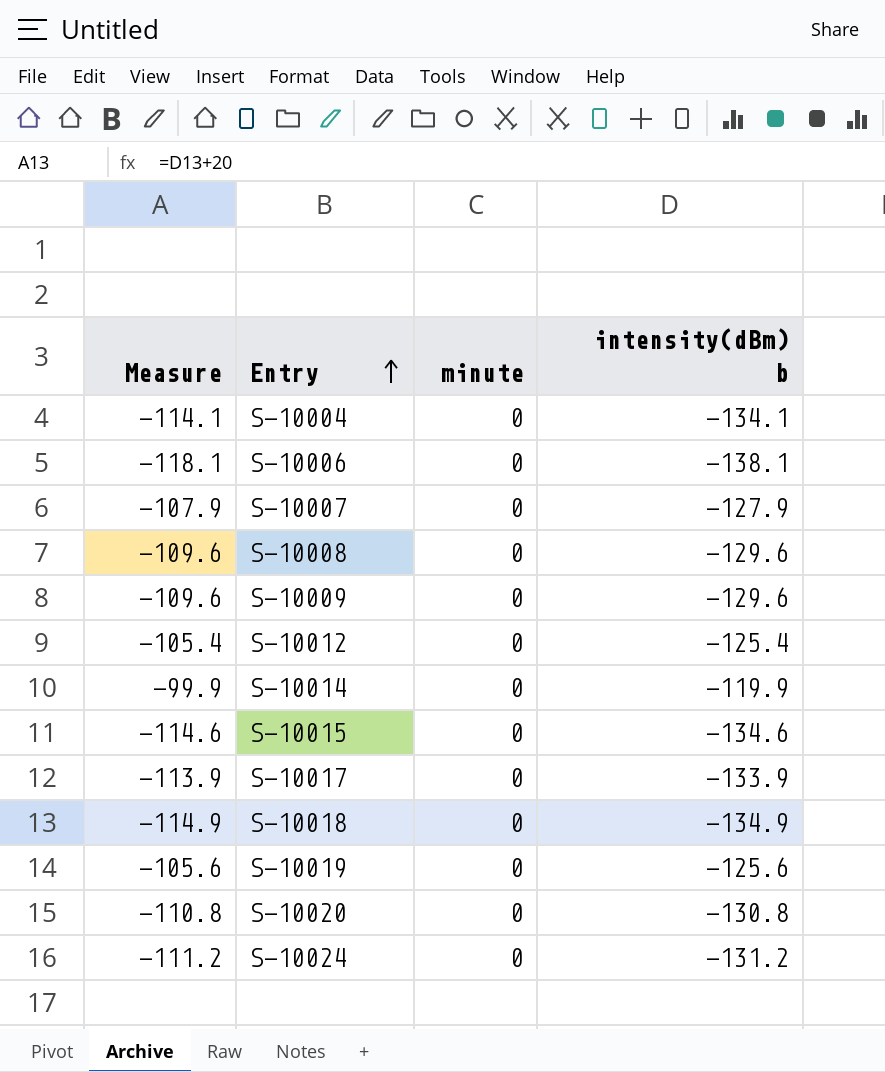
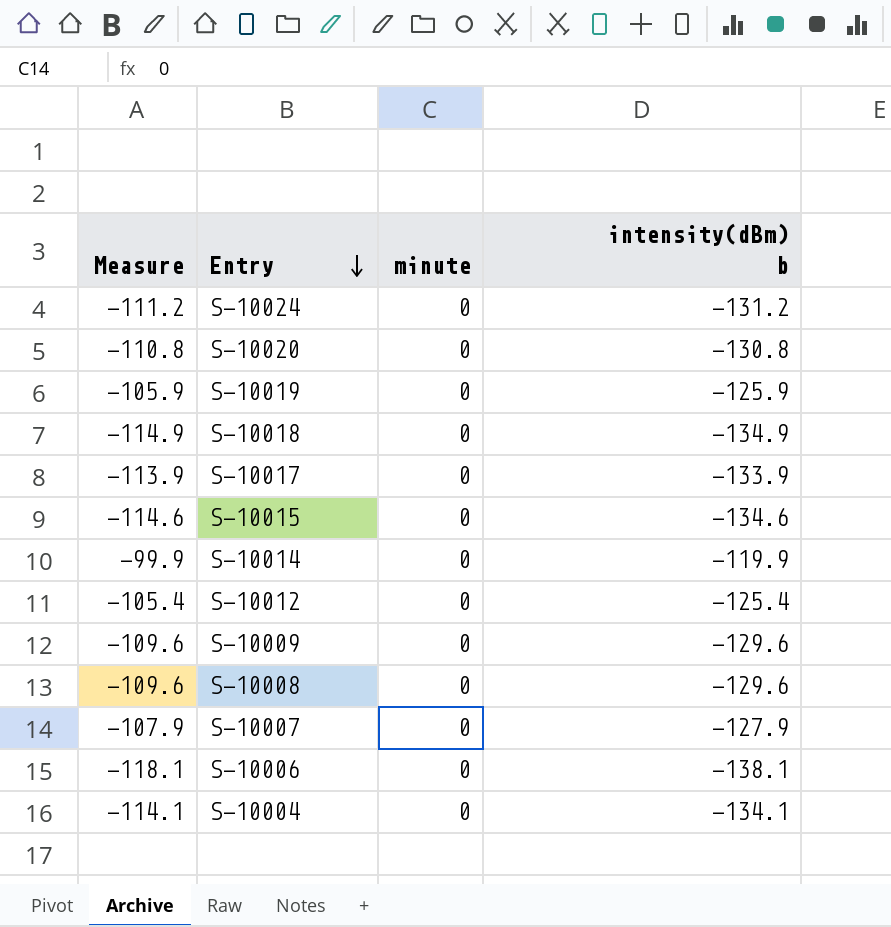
row order: Entry ascending -> Entry descending
S-10019 | Measure: -105.6 -> -105.9
S-10019 | intensity(dBm) b: -125.6 -> -125.9

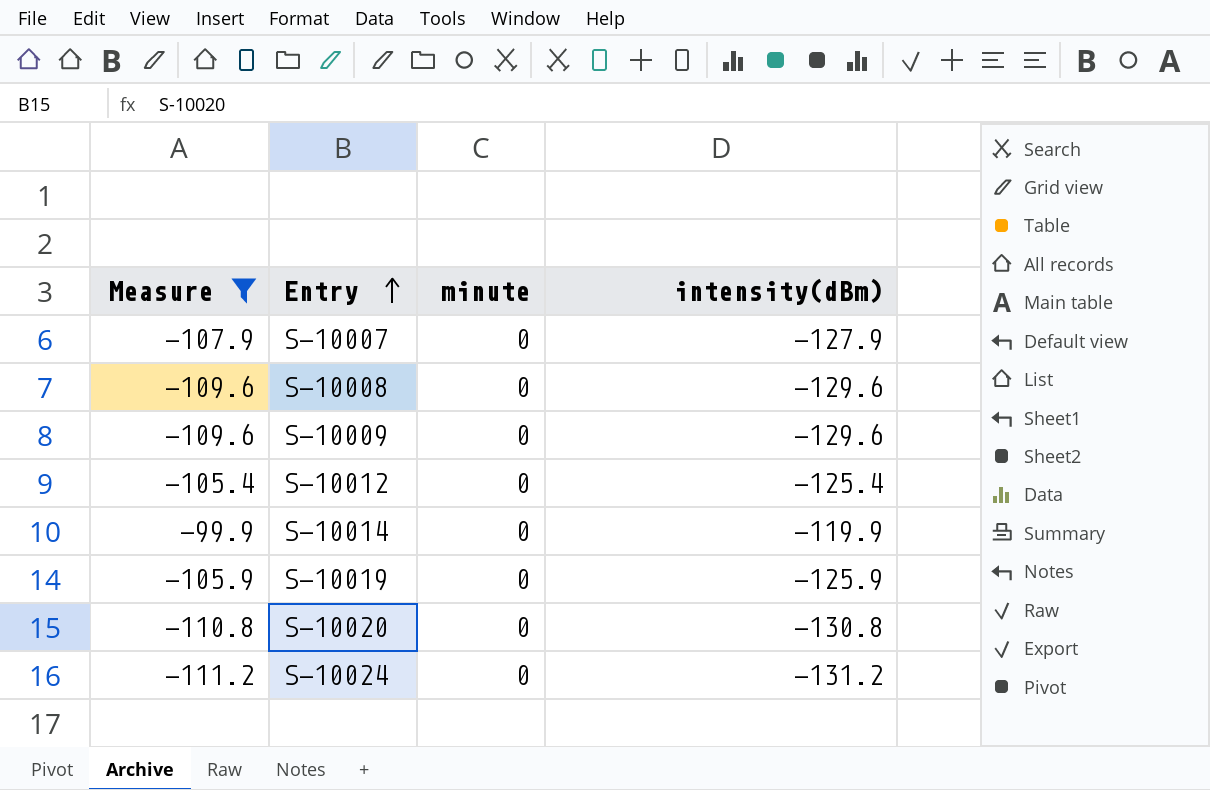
filter: none -> Measure >= -111.2
row order: Entry descending -> Entry ascending
column name: intensity(dBm) b -> intensity(dBm)

